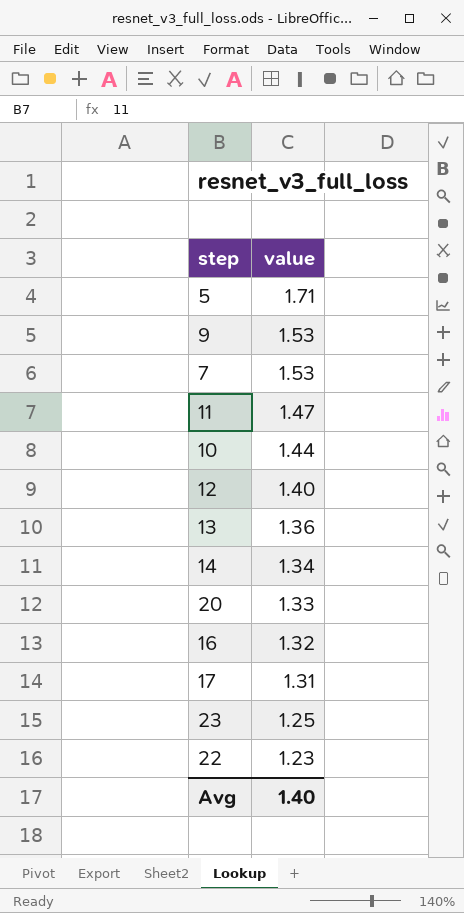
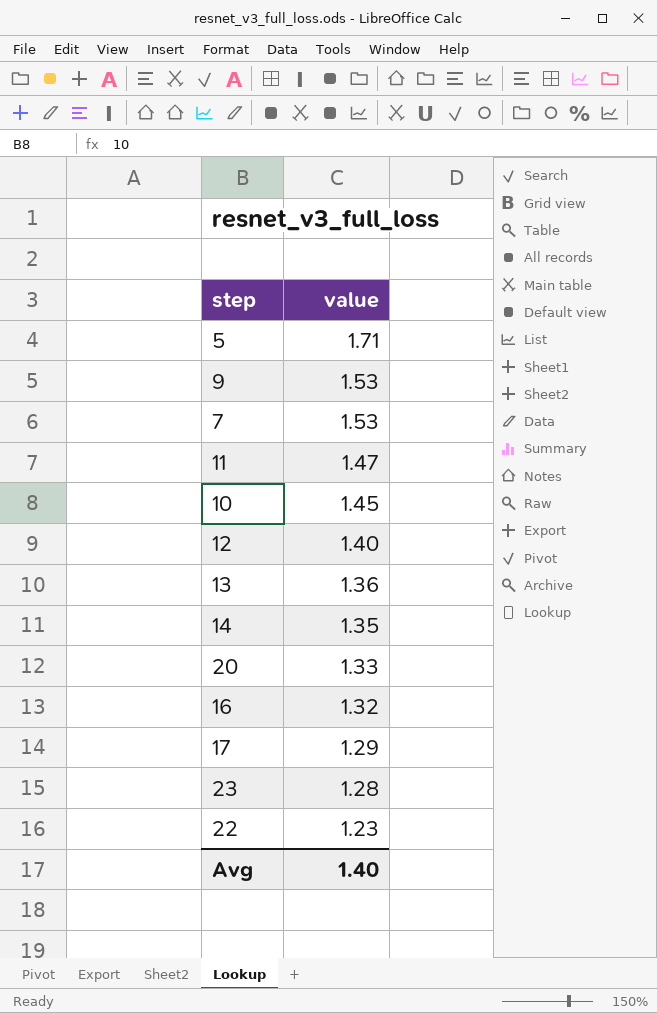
10 | value: 1.44 -> 1.45
14 | value: 1.34 -> 1.35
17 | value: 1.31 -> 1.29
23 | value: 1.25 -> 1.28

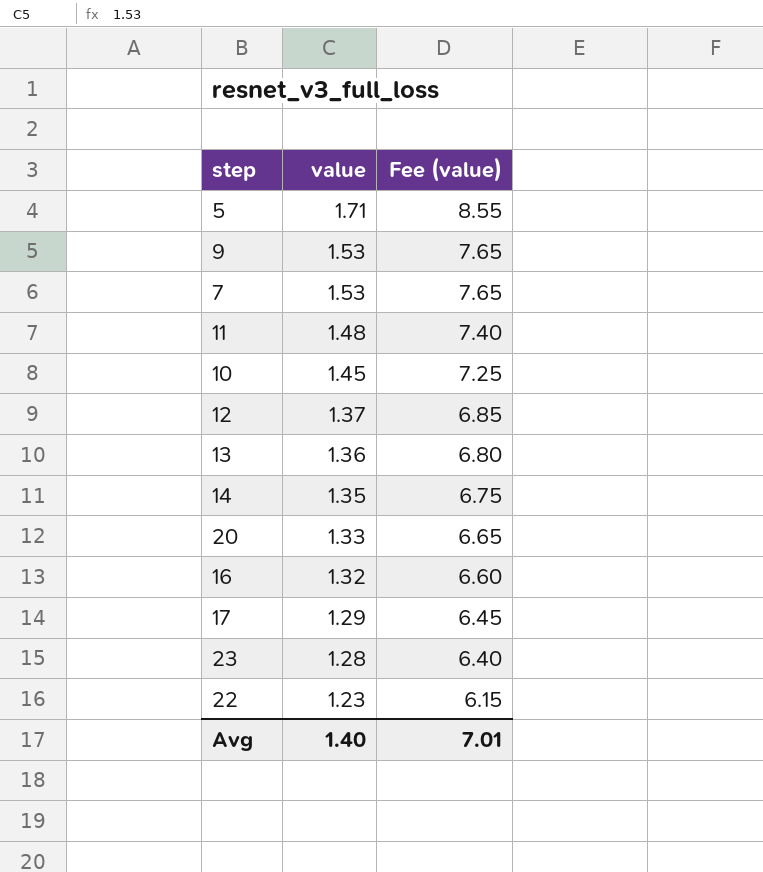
column Fee (value) | formula: none -> [value] * 5
11 | value: 1.47 -> 1.48
12 | value: 1.40 -> 1.37

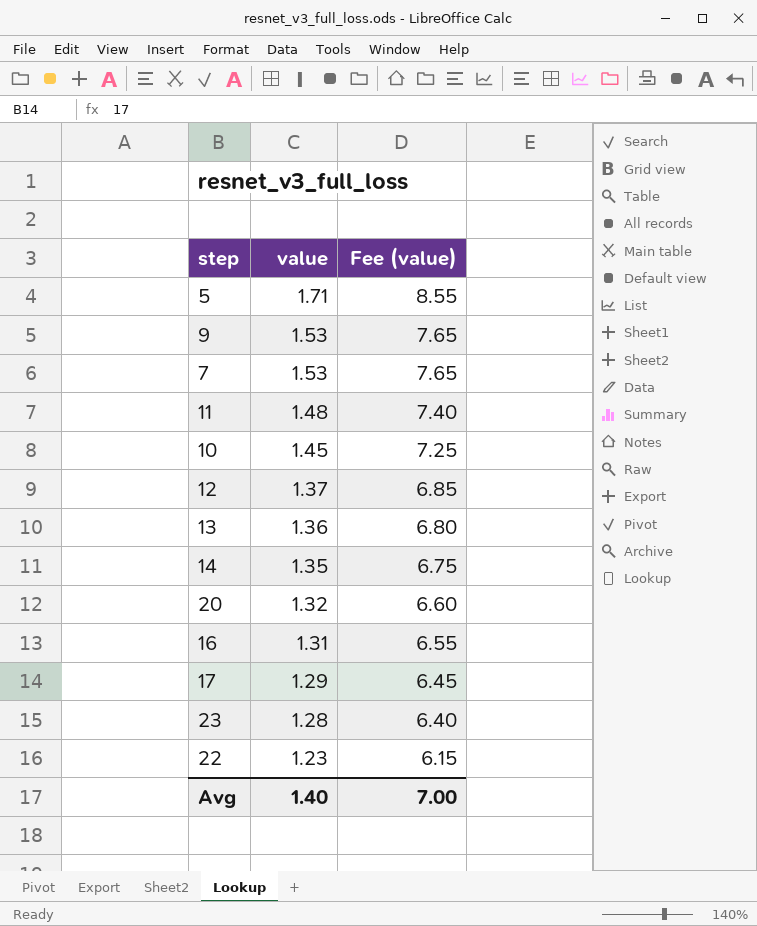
20 | value: 1.33 -> 1.32
20 | Fee (value): 6.65 -> 6.60
16 | value: 1.32 -> 1.31
16 | Fee (value): 6.60 -> 6.55
Avg | Fee (value): 7.01 -> 7.00

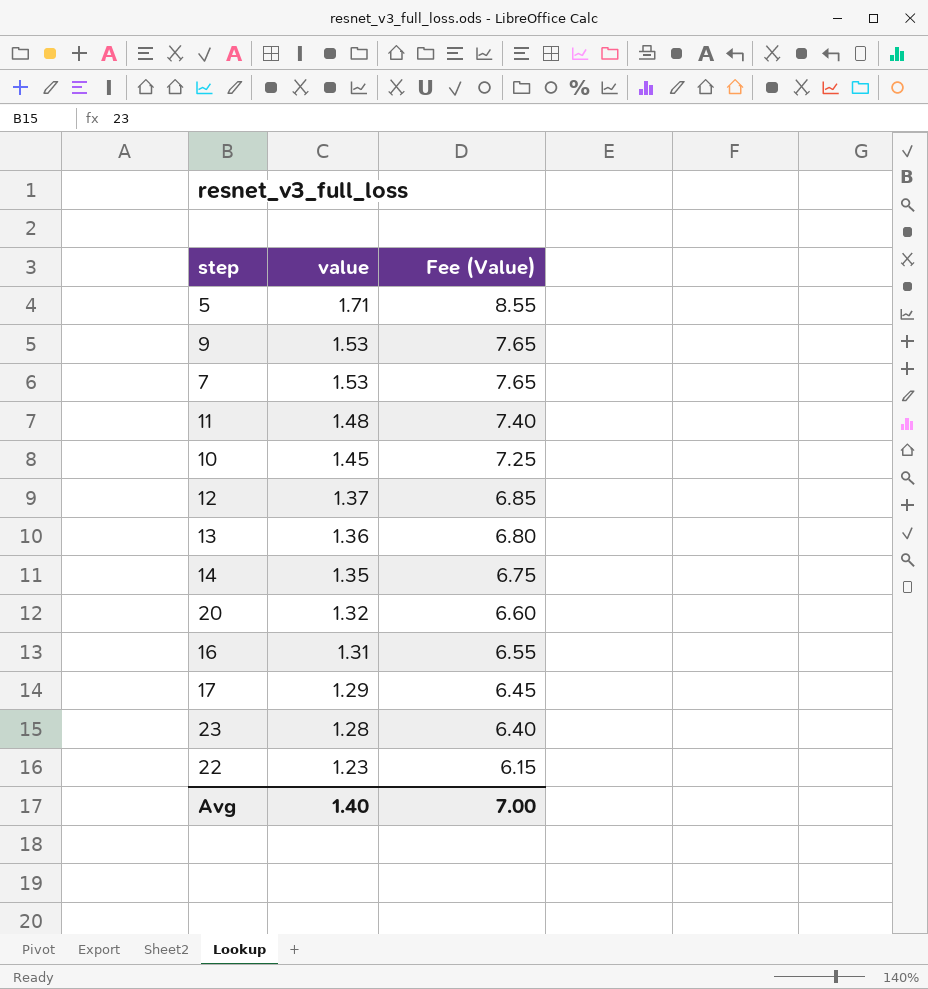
column name: Fee (value) -> Fee (Value)

